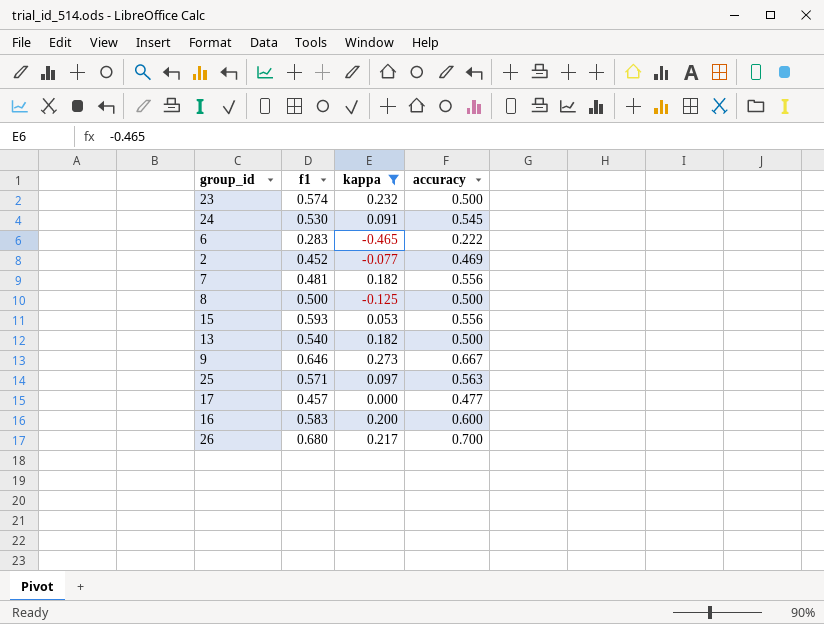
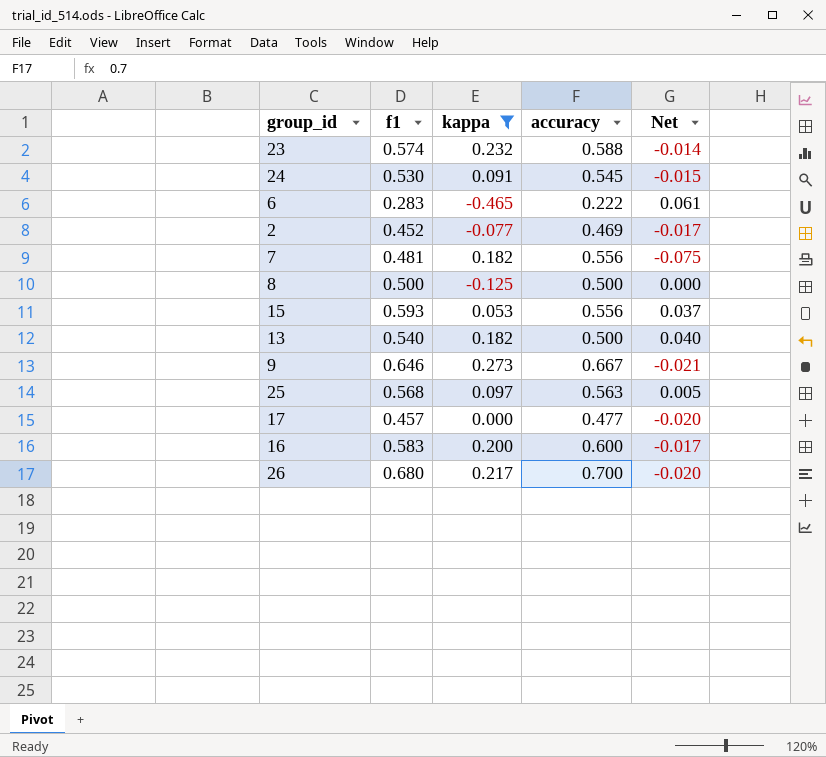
column Net | formula: none -> [f1] - [accuracy]
23 | accuracy: 0.500 -> 0.588
25 | f1: 0.571 -> 0.568

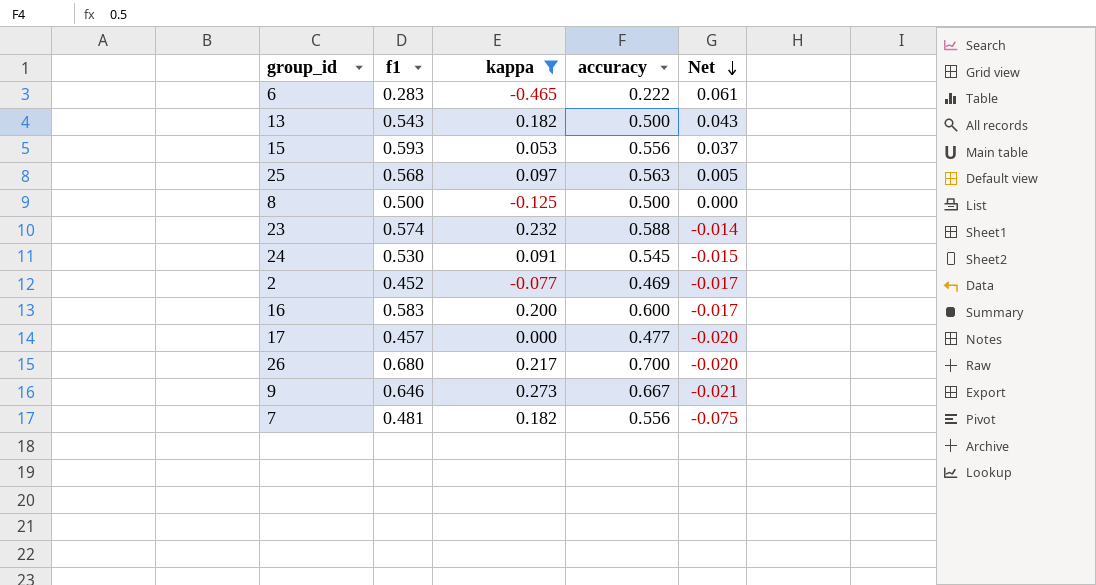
row order: none -> Net descending
13 | f1: 0.540 -> 0.543
13 | Net: 0.040 -> 0.043

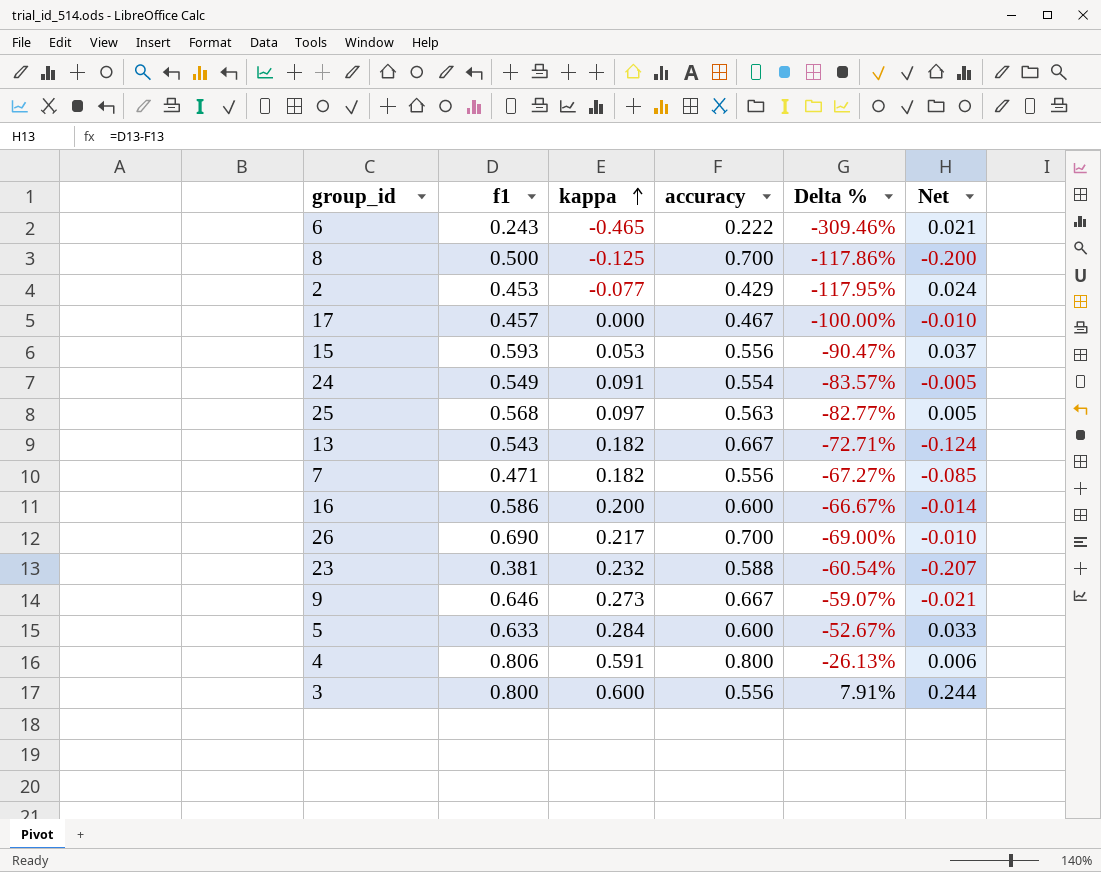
filter: kappa <= 0.273 -> none
row order: Net descending -> kappa ascending
column Delta % | formula: none -> ([kappa] - [accuracy]) / [accuracy]
6 | f1: 0.283 -> 0.243
6 | Net: 0.061 -> 0.021
8 | accuracy: 0.500 -> 0.700
8 | Net: 0.000 -> -0.200
2 | f1: 0.452 -> 0.453
2 | accuracy: 0.469 -> 0.429
2 | Net: -0.017 -> 0.024
17 | accuracy: 0.477 -> 0.467
17 | Net: -0.020 -> -0.010
24 | f1: 0.530 -> 0.549
24 | accuracy: 0.545 -> 0.554
24 | Net: -0.015 -> -0.005
13 | accuracy: 0.500 -> 0.667
13 | Net: 0.043 -> -0.124
7 | f1: 0.481 -> 0.471
7 | Net: -0.075 -> -0.085
16 | f1: 0.583 -> 0.586
16 | Net: -0.017 -> -0.014
26 | f1: 0.680 -> 0.690
26 | Net: -0.020 -> -0.010
23 | f1: 0.574 -> 0.381
23 | Net: -0.014 -> -0.207

